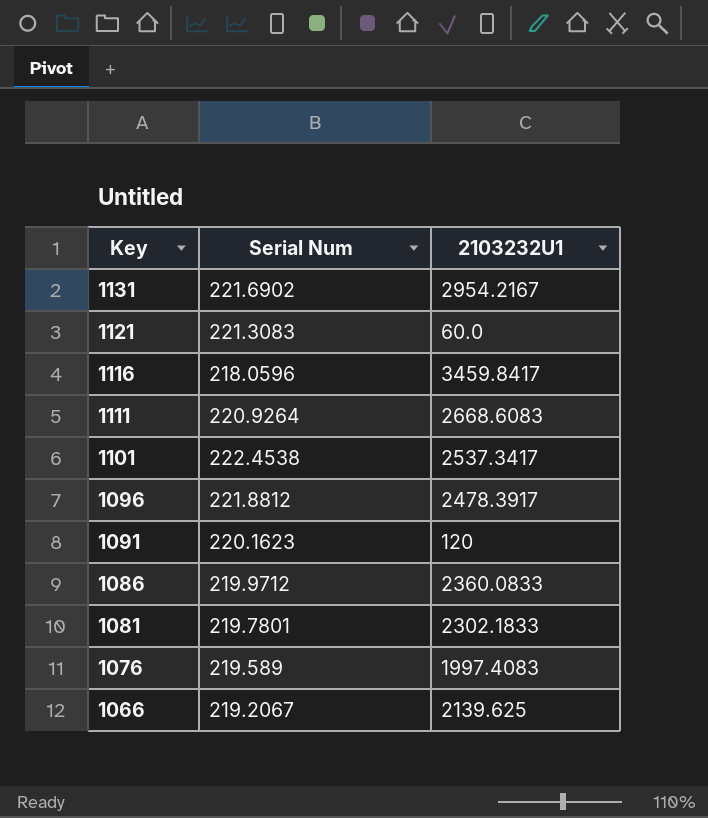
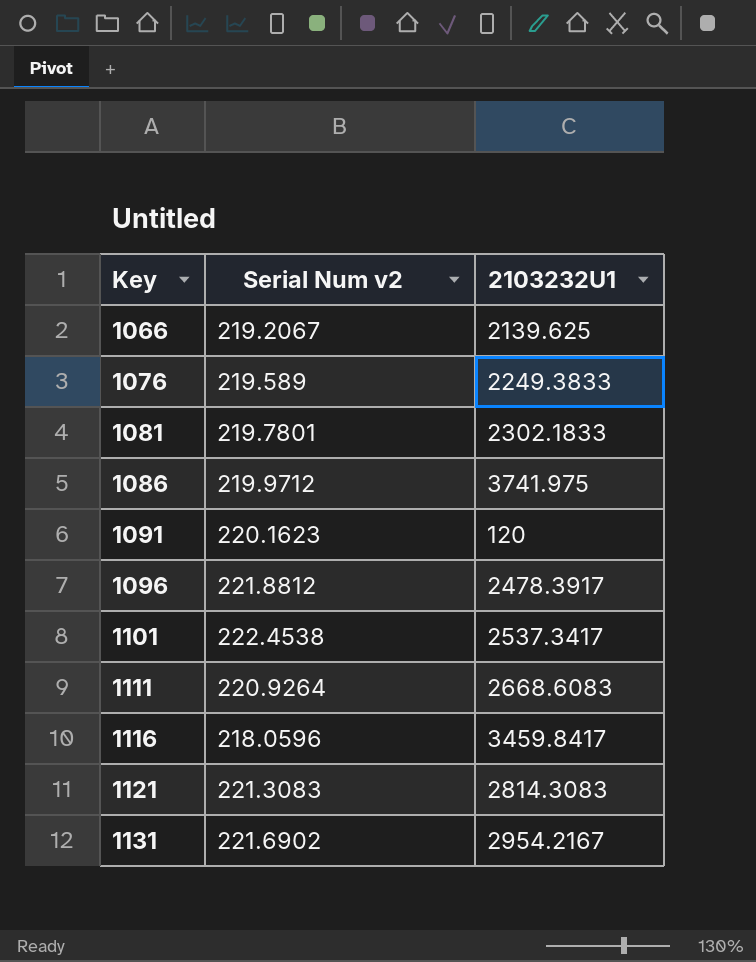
row order: Key descending -> Key ascending
column name: Serial Num -> Serial Num v2
1076 | 2103232U1: 1997.4083 -> 2249.3833
1086 | 2103232U1: 2360.0833 -> 3741.975
1121 | 2103232U1: 60.0 -> 2814.3083

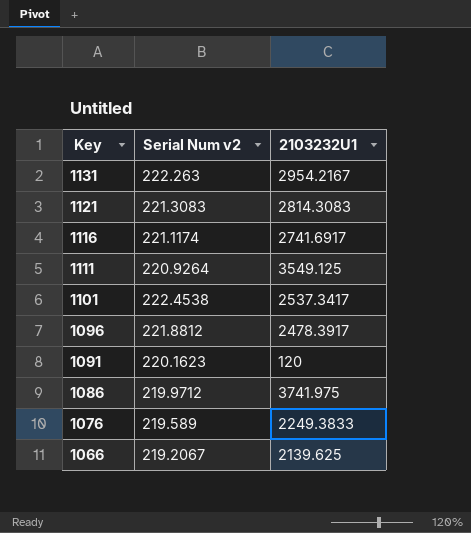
row order: Key ascending -> Key descending
row 1081: 219.7801 | 2302.1833 -> none
1131 | Serial Num v2: 221.6902 -> 222.263
1116 | Serial Num v2: 218.0596 -> 221.1174
1116 | 2103232U1: 3459.8417 -> 2741.6917
1111 | 2103232U1: 2668.6083 -> 3549.125

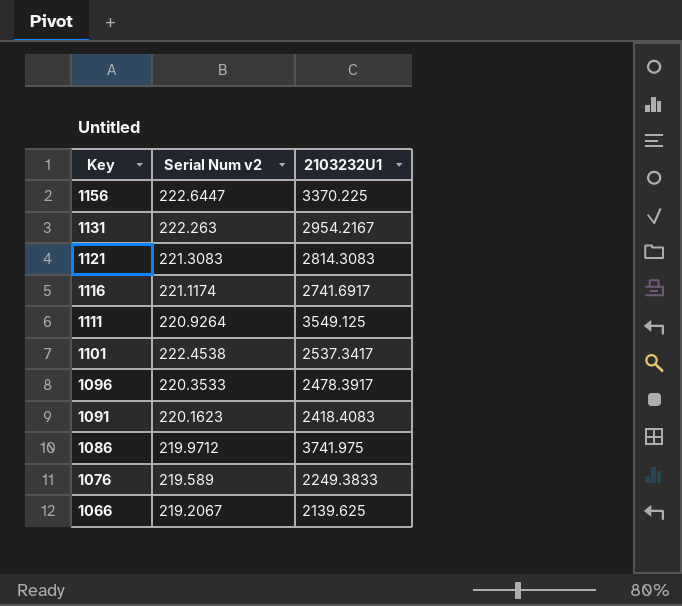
row 1156: none -> 222.6447 | 3370.225
1096 | Serial Num v2: 221.8812 -> 220.3533
1091 | 2103232U1: 120 -> 2418.4083

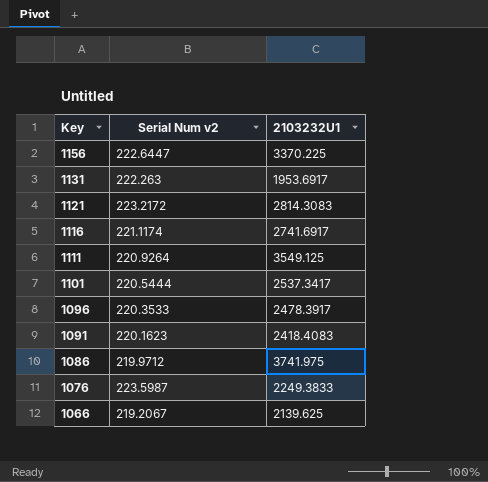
1131 | 2103232U1: 2954.2167 -> 1953.6917
1121 | Serial Num v2: 221.3083 -> 223.2172
1101 | Serial Num v2: 222.4538 -> 220.5444
1076 | Serial Num v2: 219.589 -> 223.5987

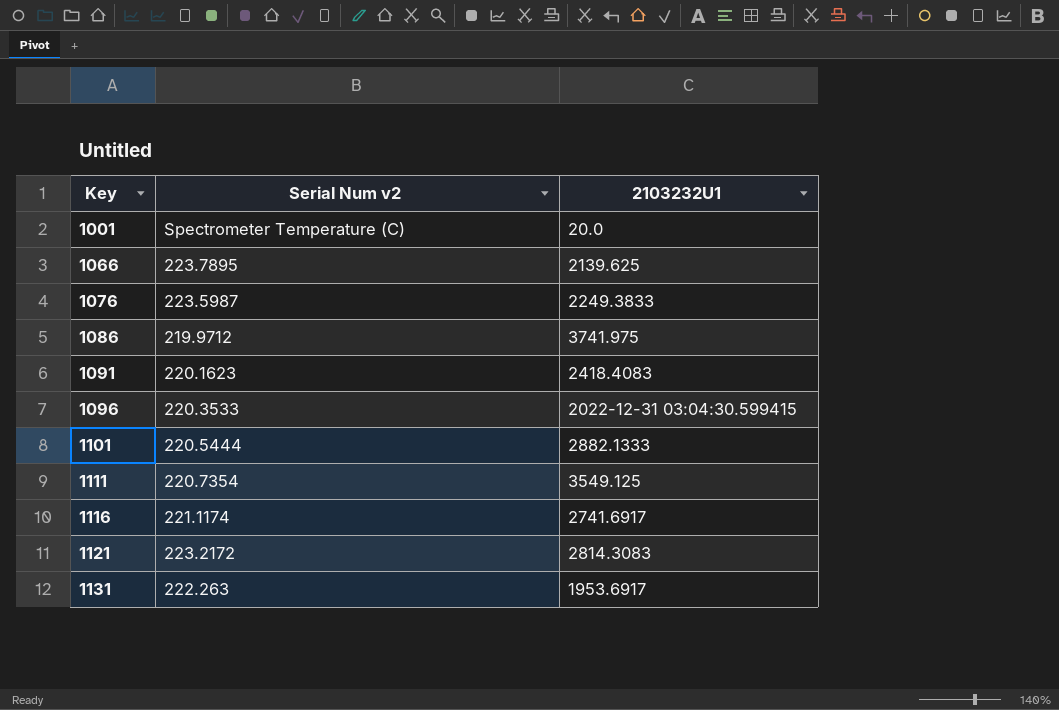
row order: Key descending -> Key ascending
row 1156: 222.6447 | 3370.225 -> none
row 1001: none -> Spectrometer Temperature (C) | 20.0
1066 | Serial Num v2: 219.2067 -> 223.7895
1096 | 2103232U1: 2478.3917 -> 2022-12-31 03:04:30.599415
1101 | 2103232U1: 2537.3417 -> 2882.1333
1111 | Serial Num v2: 220.9264 -> 220.7354

